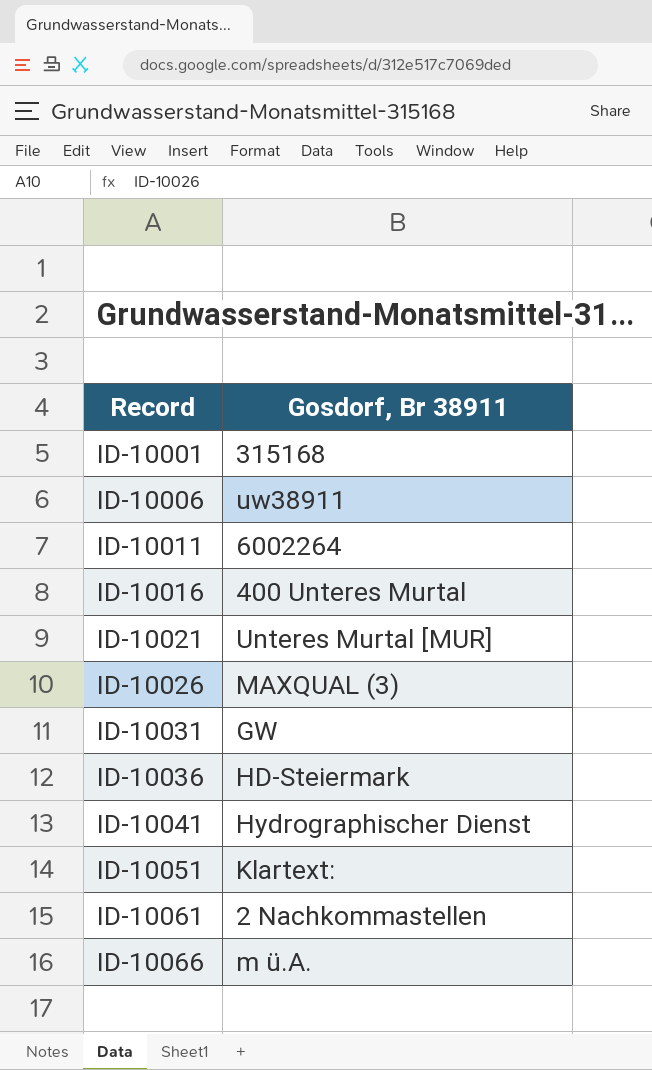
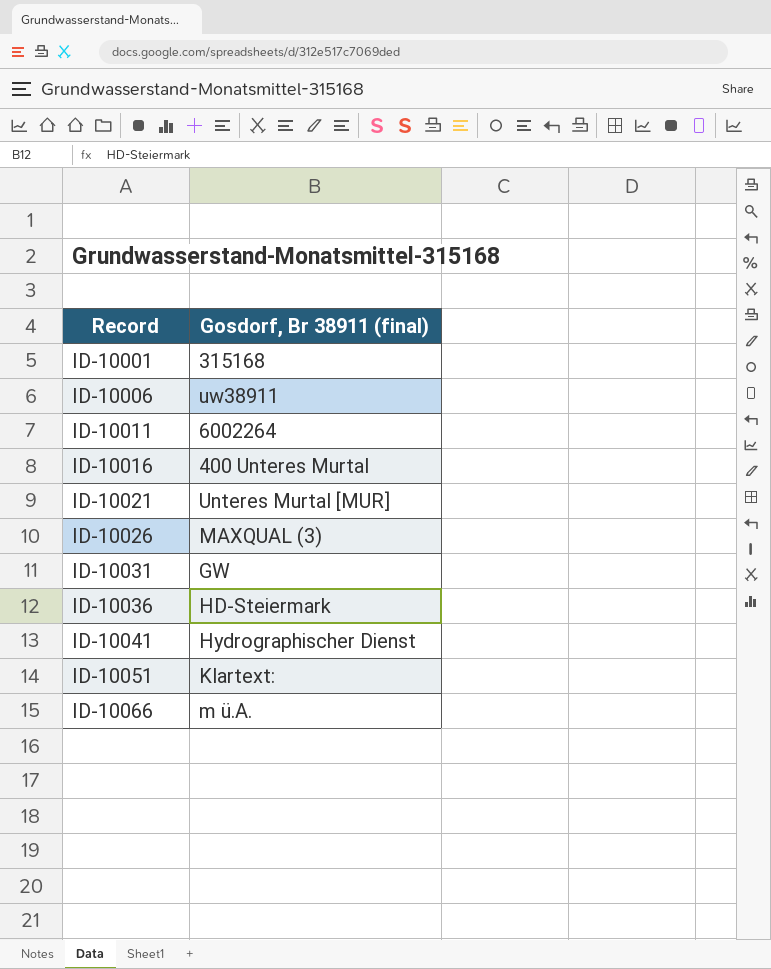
column name: Gosdorf, Br 38911 -> Gosdorf, Br 38911 (final)
row ID-10061: 2 Nachkommastellen -> none

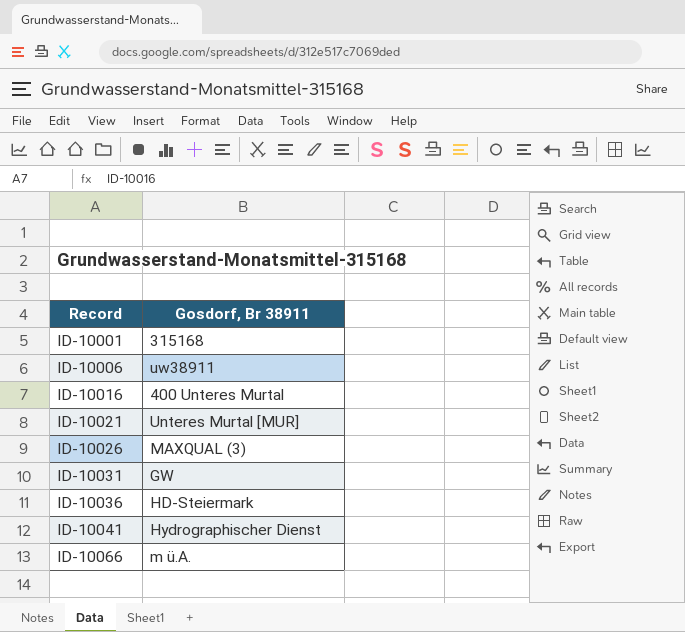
column name: Gosdorf, Br 38911 (final) -> Gosdorf, Br 38911
row ID-10011: 6002264 -> none
row ID-10051: Klartext: -> none

